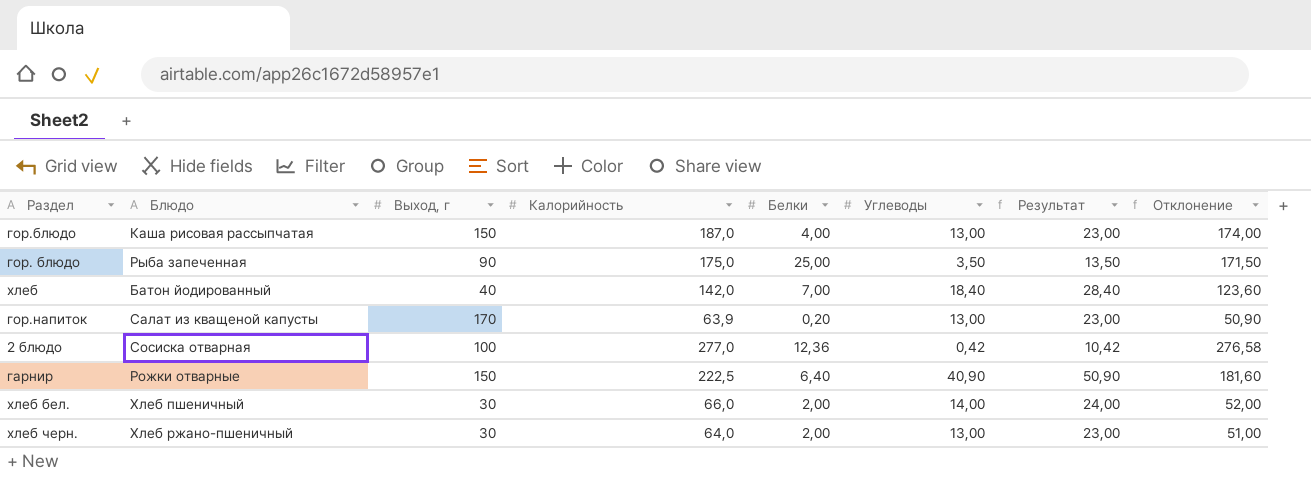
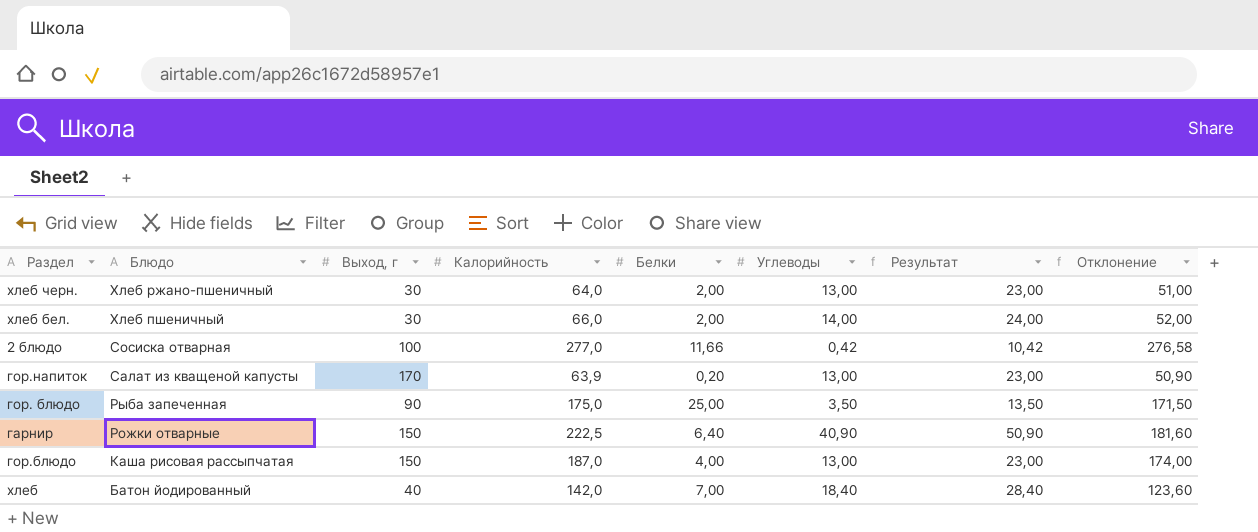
row order: none -> Блюдо descending
2 блюдо | Белки: 12,36 -> 11,66

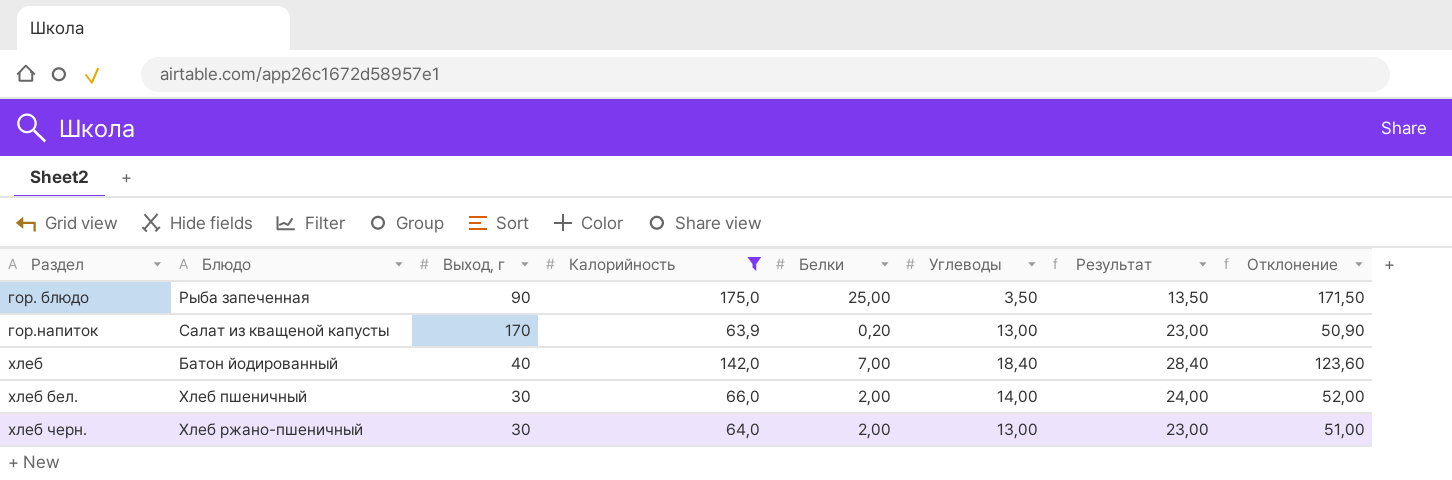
filter: none -> Калорийность <= 175,0
row order: Блюдо descending -> Раздел ascending

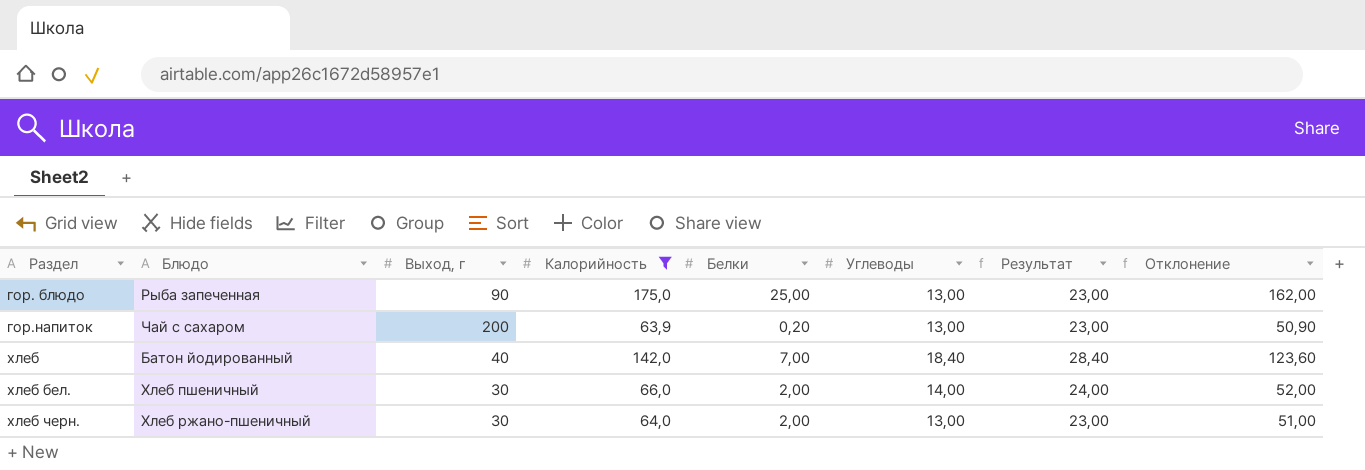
гор. блюдо | Углеводы: 3,50 -> 13,00
гор. блюдо | Результат: 13,50 -> 23,00
гор. блюдо | Отклонение: 171,50 -> 162,00
гор.напиток | Блюдо: Салат из кващеной капусты -> Чай с сахаром
гор.напиток | Выход, г: 170 -> 200

